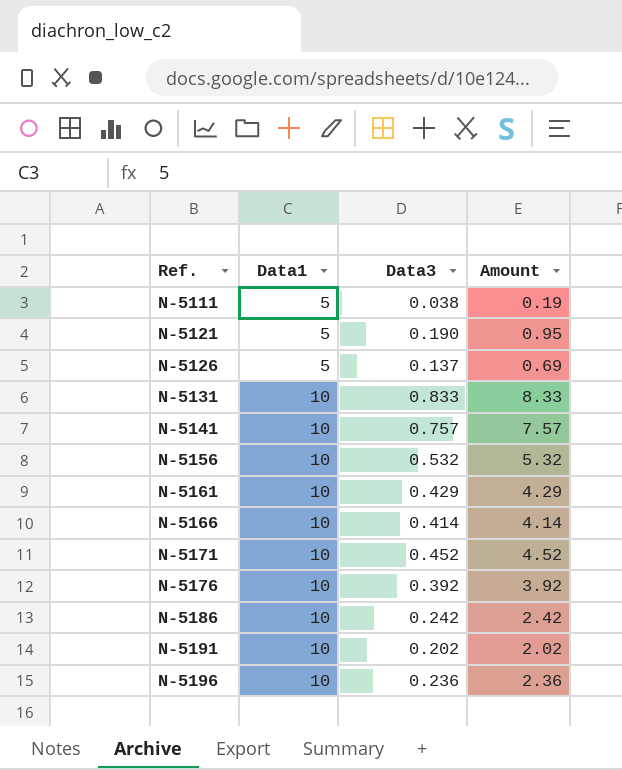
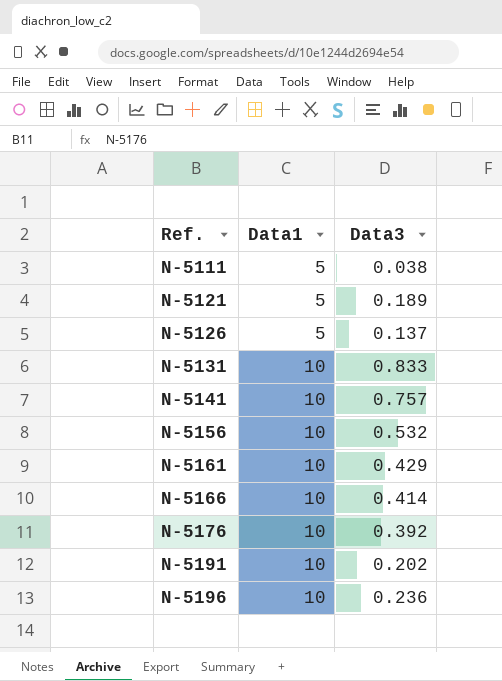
column Amount | formula: [Data1] * [Data3] -> none
row N-5171: 10 | 0.452 | 4.52 -> none
row N-5186: 10 | 0.242 | 2.42 -> none
N-5121 | Data3: 0.190 -> 0.189

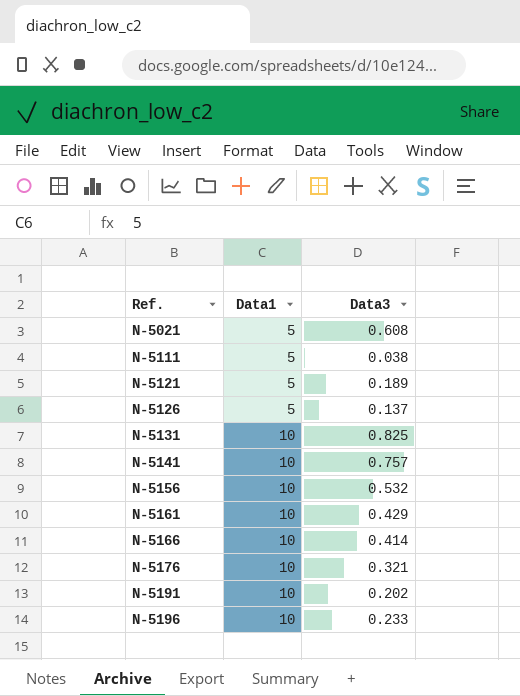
row N-5021: none -> 5 | 0.608
N-5131 | Data3: 0.833 -> 0.825
N-5176 | Data3: 0.392 -> 0.321
N-5196 | Data3: 0.236 -> 0.233

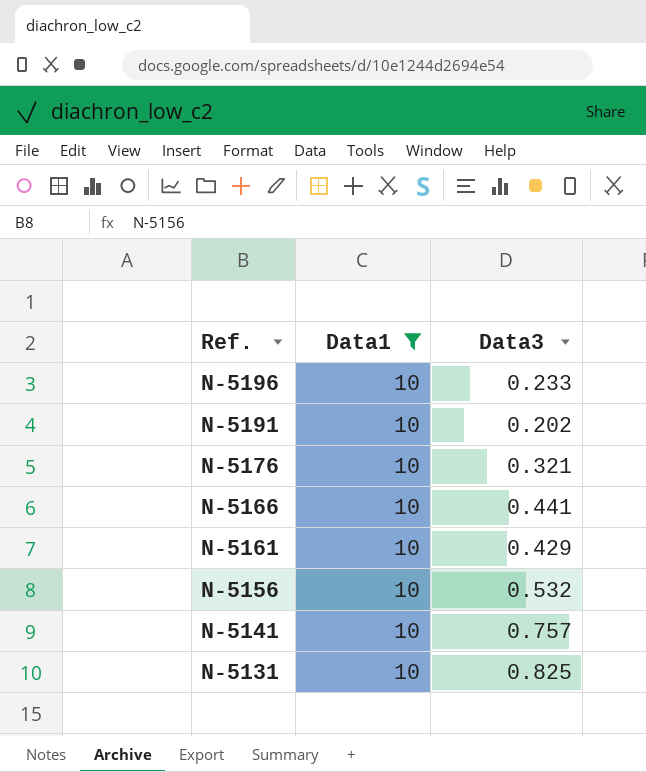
filter: none -> Data1 = 10
row order: Ref. ascending -> Ref. descending
N-5166 | Data3: 0.414 -> 0.441

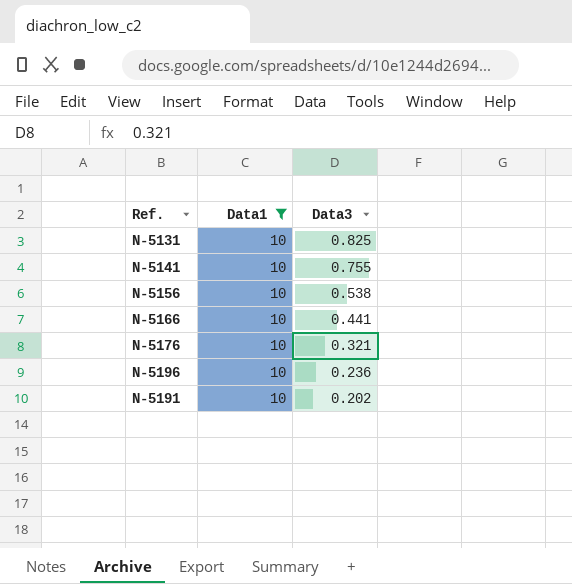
row order: Ref. descending -> Data3 descending
row N-5161: 10 | 0.429 -> none
N-5141 | Data3: 0.757 -> 0.755
N-5156 | Data3: 0.532 -> 0.538
N-5196 | Data3: 0.233 -> 0.236

